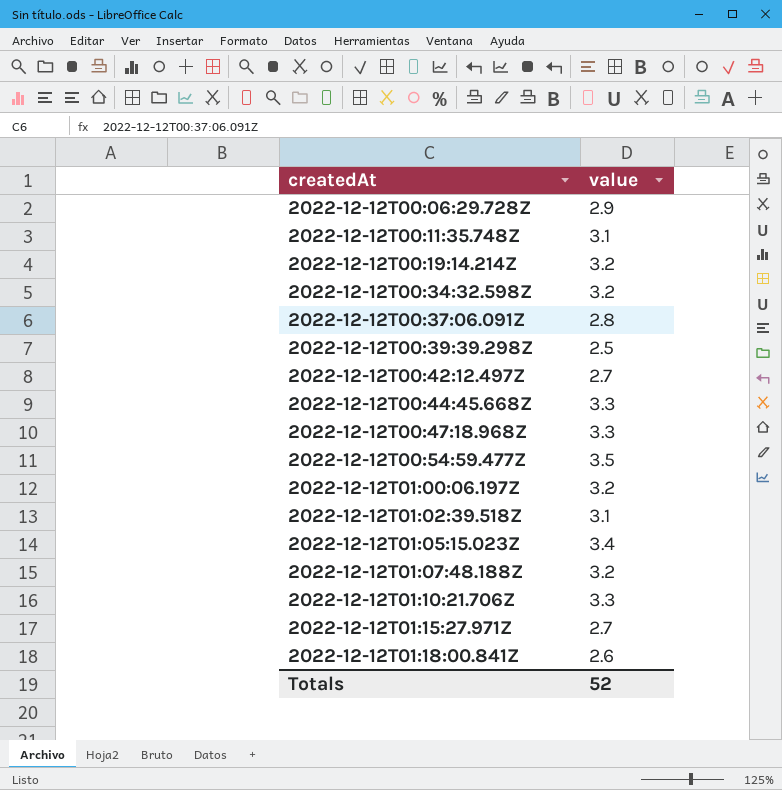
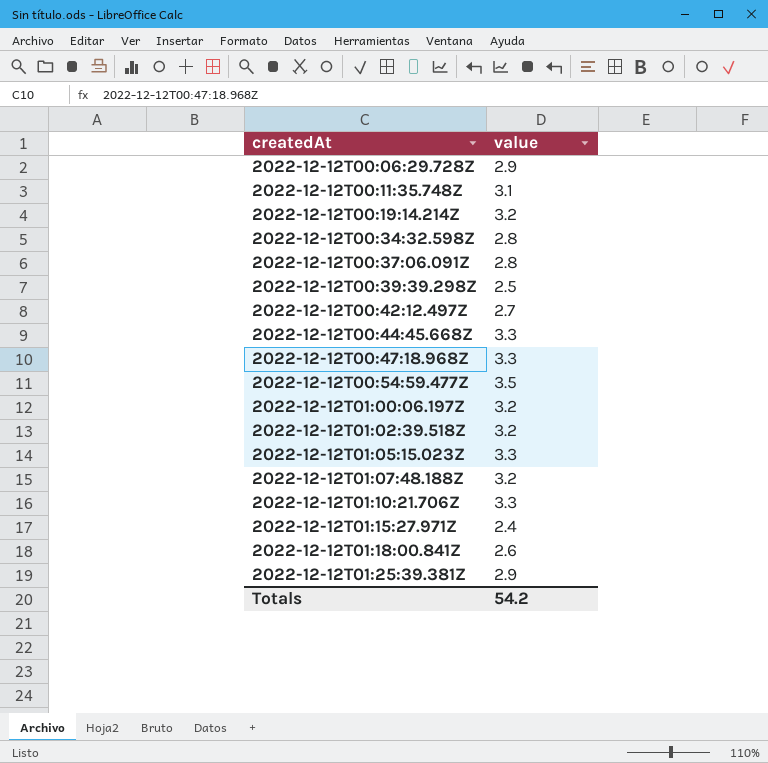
2022-12-12T00:34:32.598Z | value: 3.2 -> 2.8
2022-12-12T01:02:39.518Z | value: 3.1 -> 3.2
2022-12-12T01:05:15.023Z | value: 3.4 -> 3.3
2022-12-12T01:15:27.971Z | value: 2.7 -> 2.4
row 2022-12-12T01:25:39.381Z: none -> 2.9
Totals | value: 52 -> 54.2

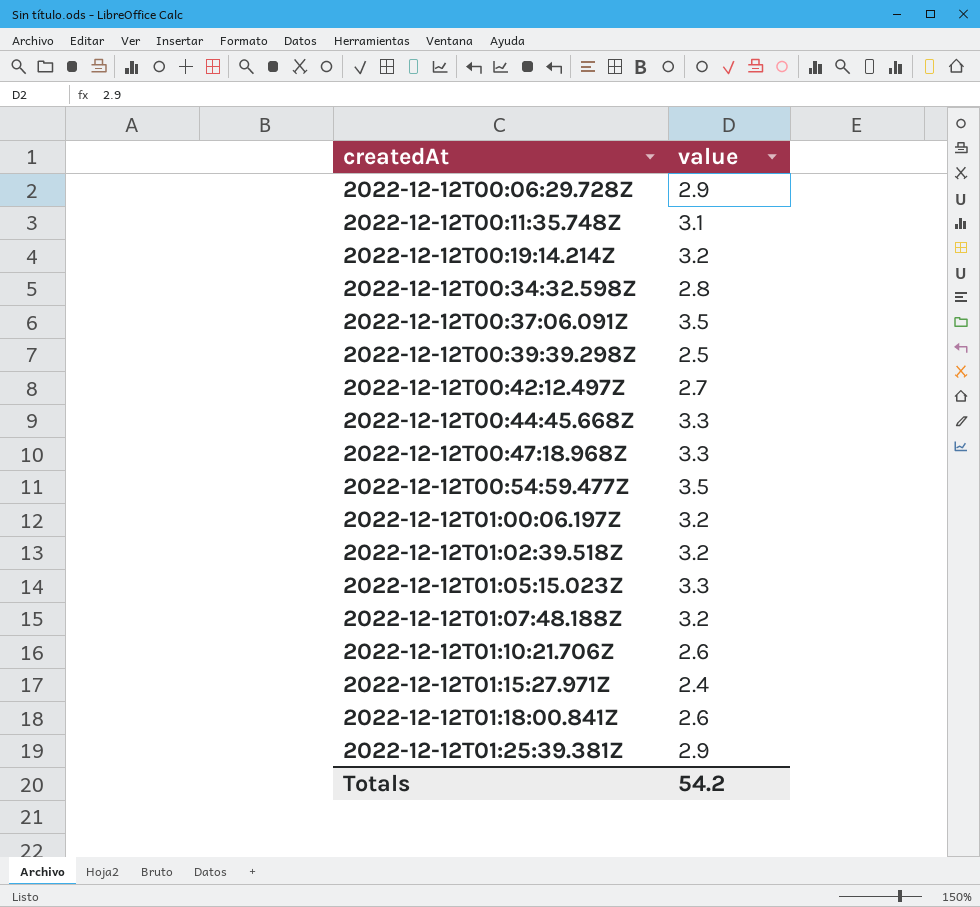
2022-12-12T00:37:06.091Z | value: 2.8 -> 3.5
2022-12-12T01:10:21.706Z | value: 3.3 -> 2.6

